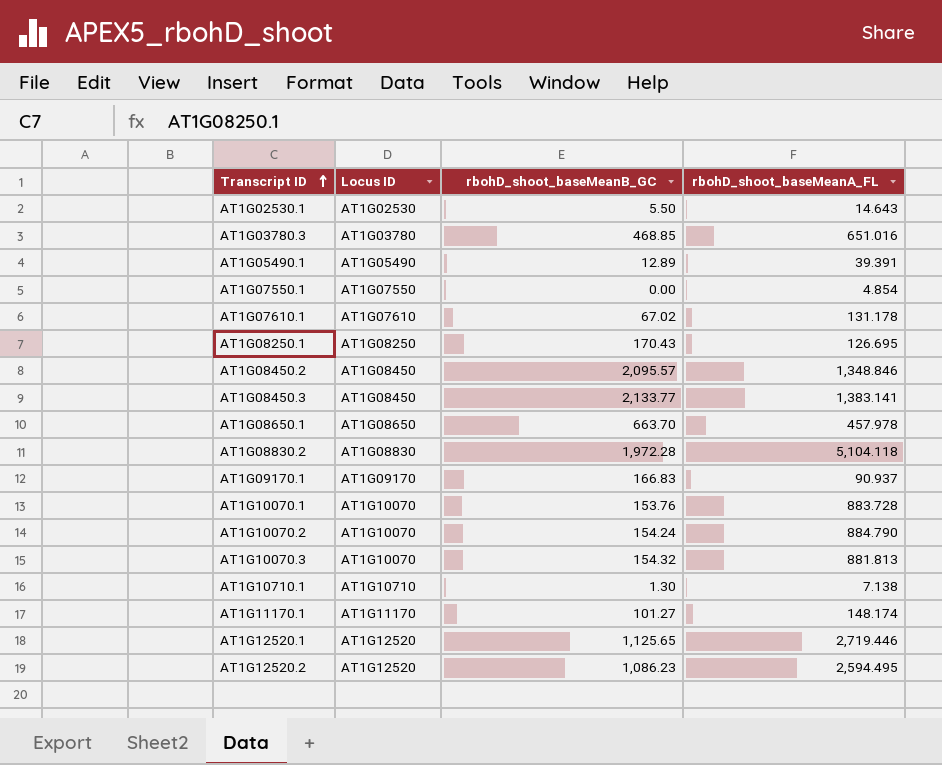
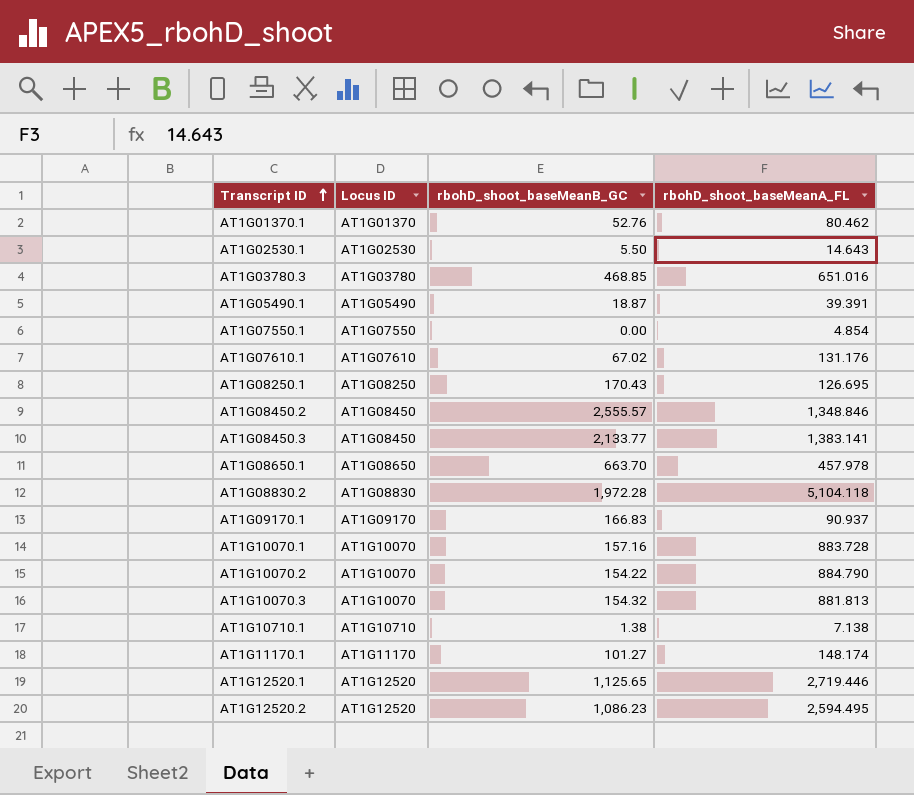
row AT1G01370.1: none -> AT1G01370 | 52.76 | 80.462
AT1G05490.1 | rbohD_shoot_baseMeanB_GC: 12.89 -> 18.87
AT1G07610.1 | rbohD_shoot_baseMeanA_FL: 131.178 -> 131.176
AT1G08450.2 | rbohD_shoot_baseMeanB_GC: 2,095.57 -> 2,555.57
AT1G10070.1 | rbohD_shoot_baseMeanB_GC: 153.76 -> 157.16
AT1G10070.2 | rbohD_shoot_baseMeanB_GC: 154.24 -> 154.22
AT1G10710.1 | rbohD_shoot_baseMeanB_GC: 1.30 -> 1.38

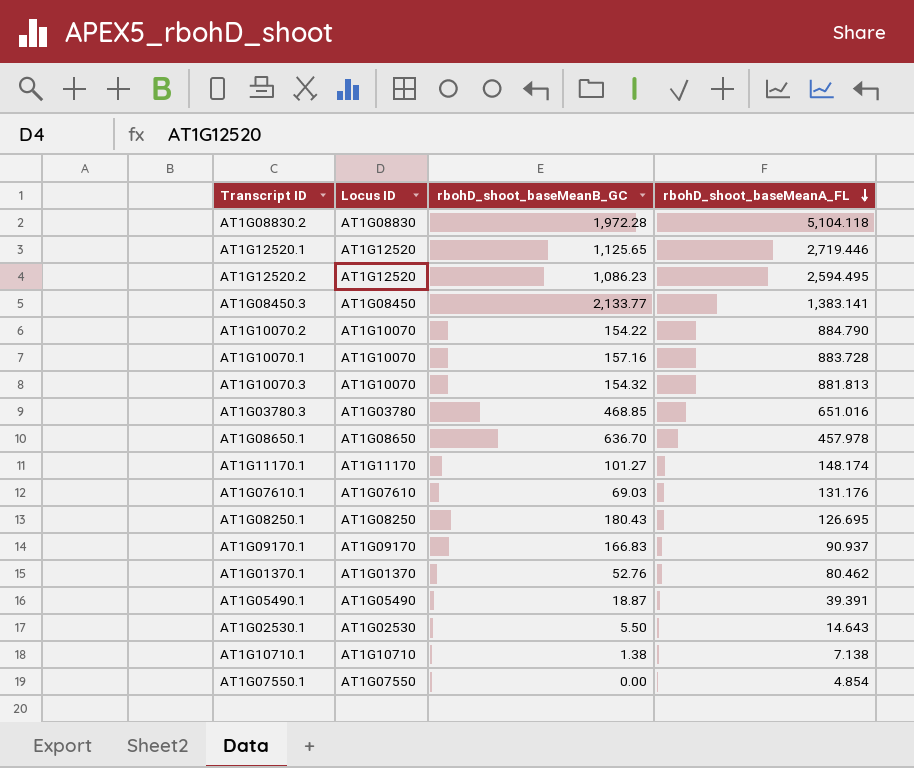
row order: Transcript ID ascending -> rbohD_shoot_baseMeanA_FL descending
row AT1G08450.2: AT1G08450 | 2,555.57 | 1,348.846 -> none
AT1G08650.1 | rbohD_shoot_baseMeanB_GC: 663.70 -> 636.70
AT1G07610.1 | rbohD_shoot_baseMeanB_GC: 67.02 -> 69.03
AT1G08250.1 | rbohD_shoot_baseMeanB_GC: 170.43 -> 180.43

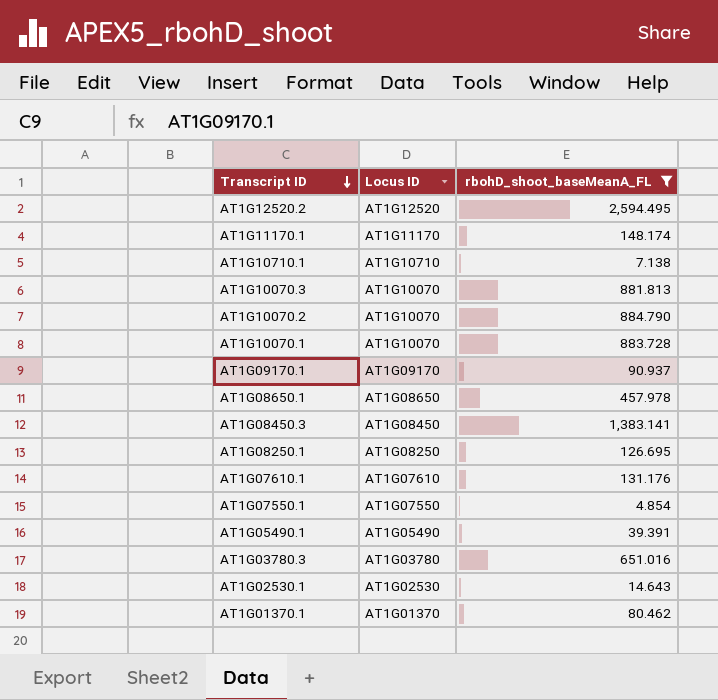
filter: none -> rbohD_shoot_baseMeanA_FL <= 2,594.495
row order: rbohD_shoot_baseMeanA_FL descending -> Transcript ID descending
column rbohD_shoot_baseMeanB_GC | position: 3 -> none

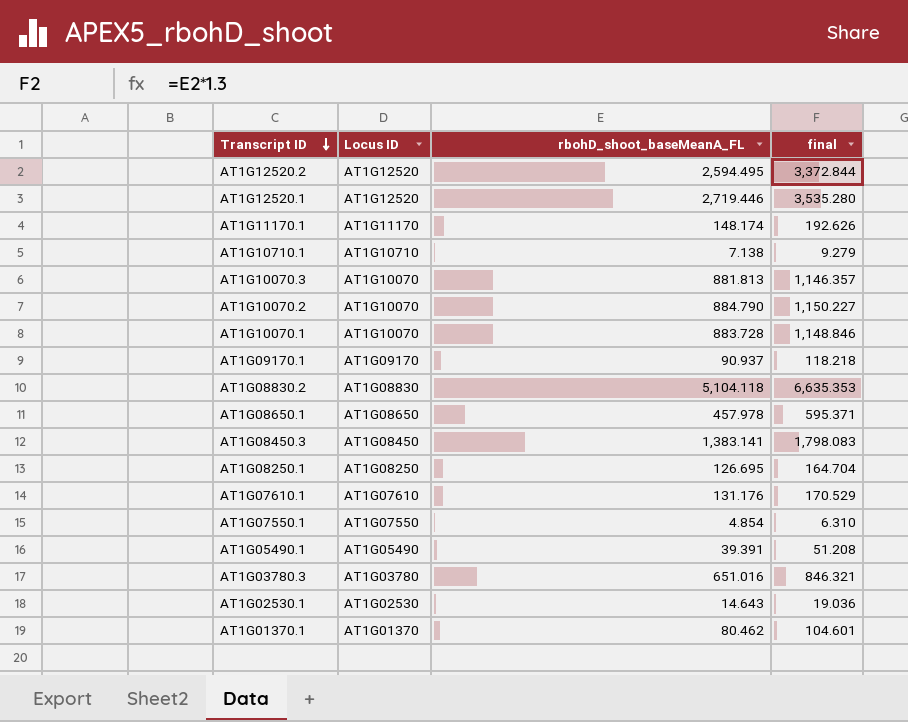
filter: rbohD_shoot_baseMeanA_FL <= 2,594.495 -> none
column final | formula: none -> [rbohD_shoot_baseMeanA_FL] * 1.3

